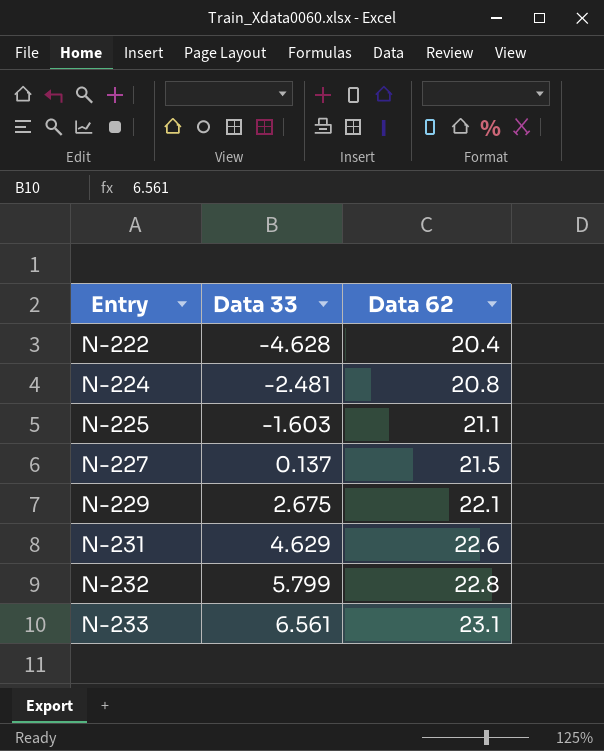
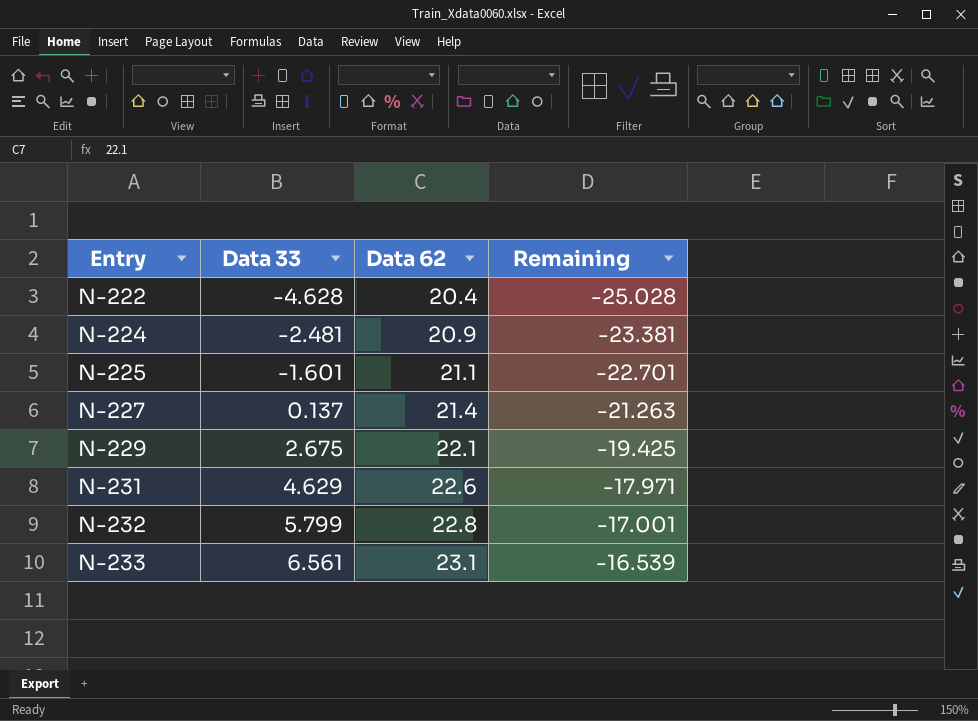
column Remaining | formula: none -> [Data 33] - [Data 62]
N-224 | Data 62: 20.8 -> 20.9
N-225 | Data 33: -1.603 -> -1.601
N-227 | Data 62: 21.5 -> 21.4

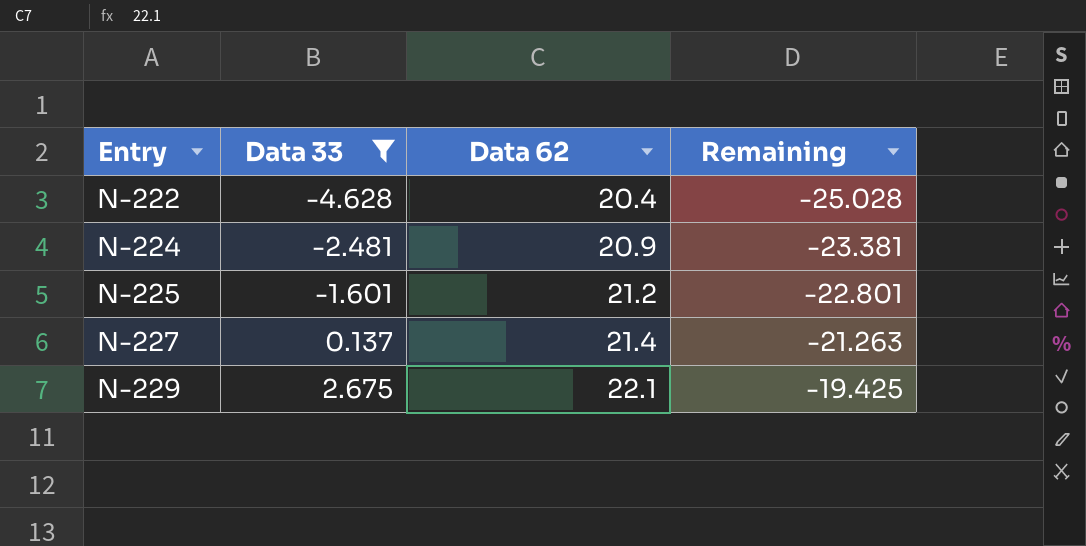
filter: none -> Data 33 <= 2.675
N-225 | Data 62: 21.1 -> 21.2
N-225 | Remaining: -22.701 -> -22.801

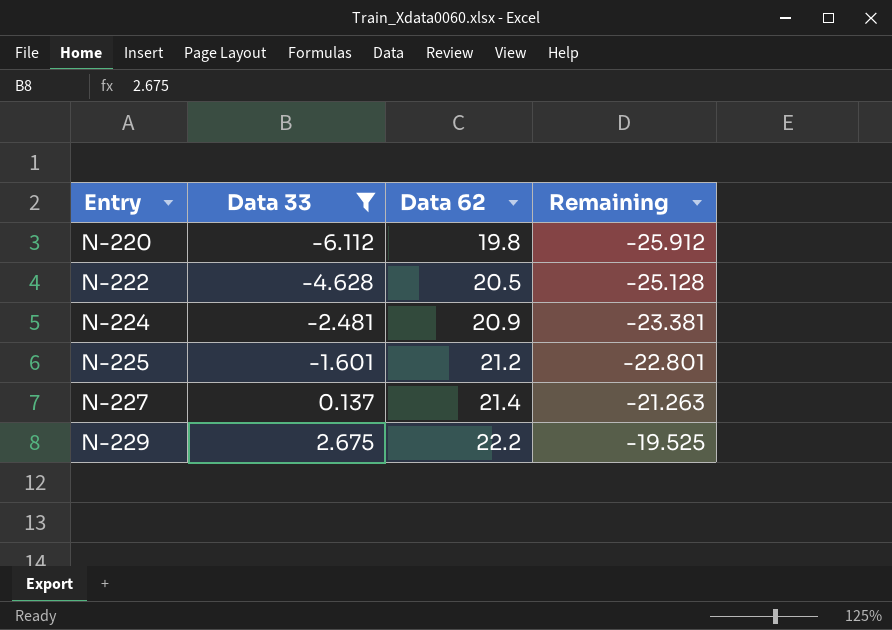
row N-220: none -> -6.112 | 19.8 | -25.912
N-222 | Data 62: 20.4 -> 20.5
N-222 | Remaining: -25.028 -> -25.128
N-229 | Data 62: 22.1 -> 22.2
N-229 | Remaining: -19.425 -> -19.525

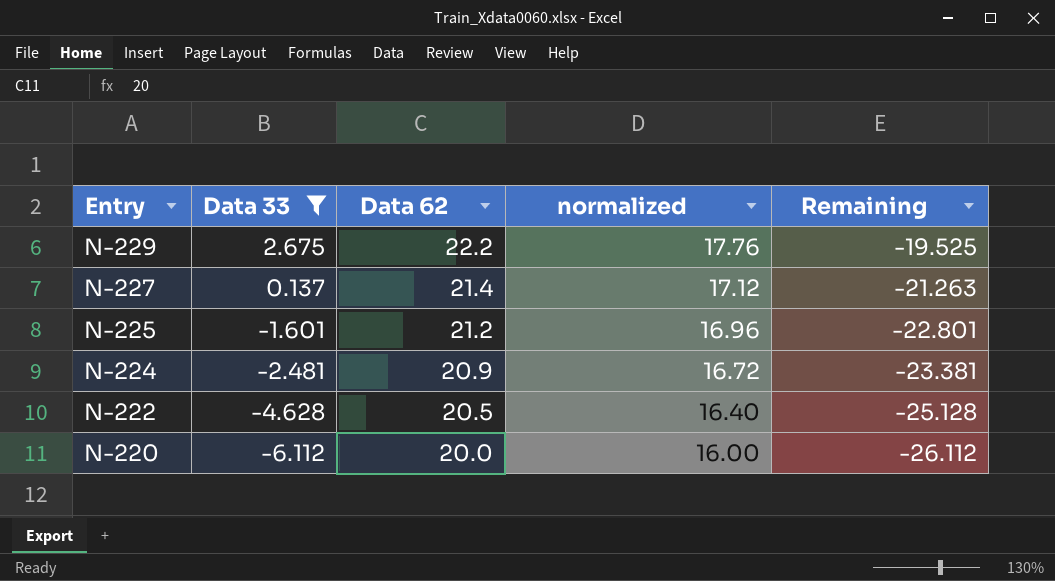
row order: Entry ascending -> Entry descending
column normalized | formula: none -> [Data 62] * 0.8
N-220 | Data 62: 19.8 -> 20.0
N-220 | Remaining: -25.912 -> -26.112

